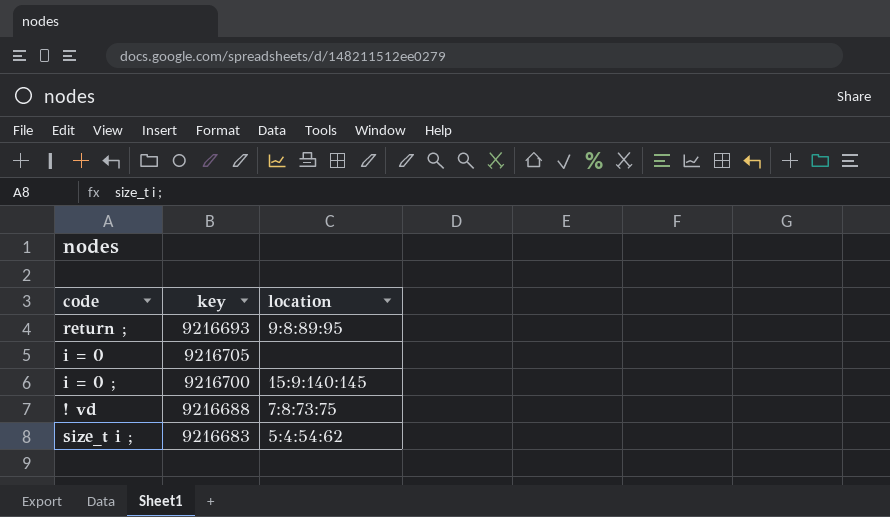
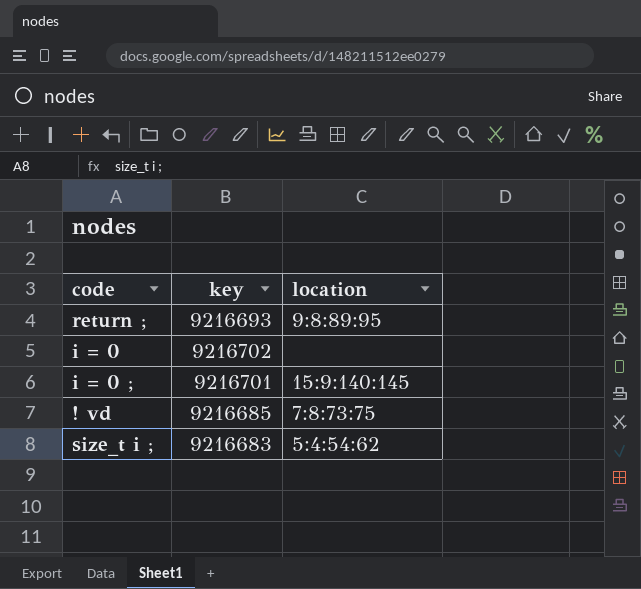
i = 0 | key: 9216705 -> 9216702
i = 0 ; | key: 9216700 -> 9216701
! vd | key: 9216688 -> 9216685

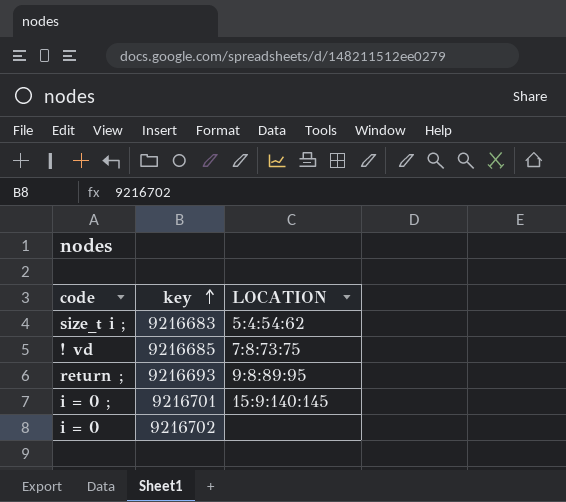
row order: none -> key ascending
column name: location -> LOCATION

